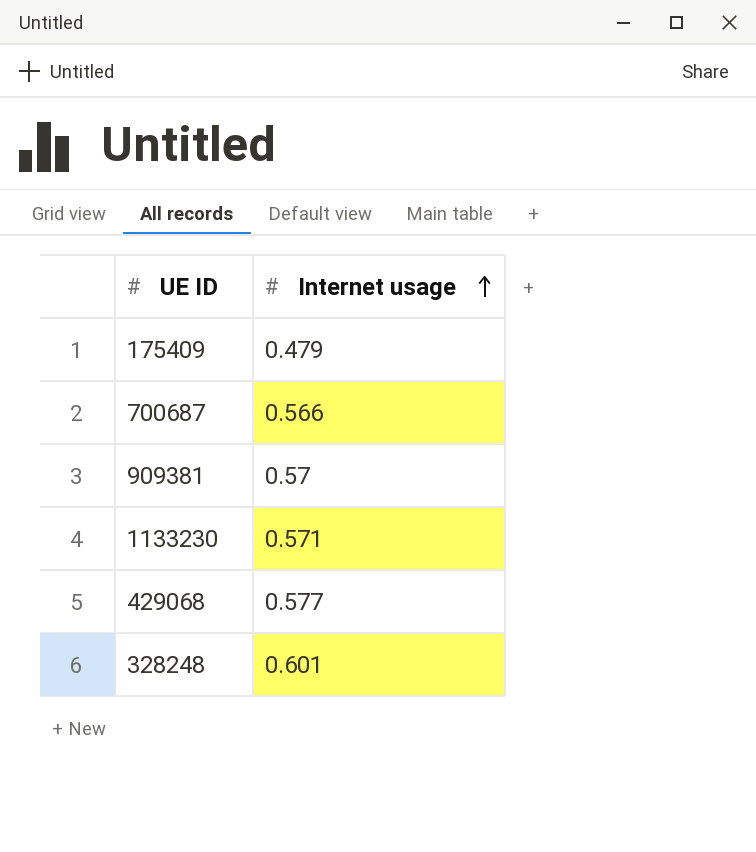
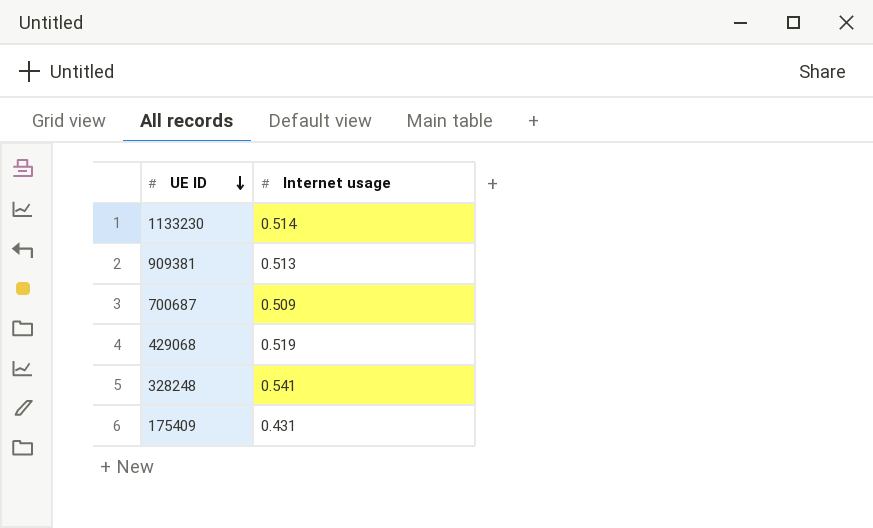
row order: Internet usage ascending -> UE ID descending
1133230 | Internet usage: 0.571 -> 0.514
909381 | Internet usage: 0.57 -> 0.513
700687 | Internet usage: 0.566 -> 0.509
429068 | Internet usage: 0.577 -> 0.519
328248 | Internet usage: 0.601 -> 0.541
175409 | Internet usage: 0.479 -> 0.431

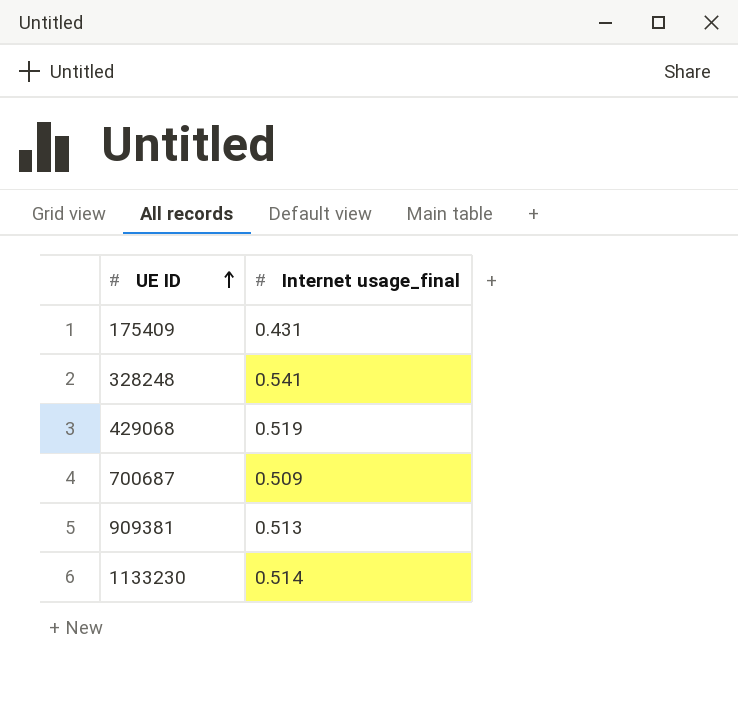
row order: UE ID descending -> UE ID ascending
column name: Internet usage -> Internet usage_final

